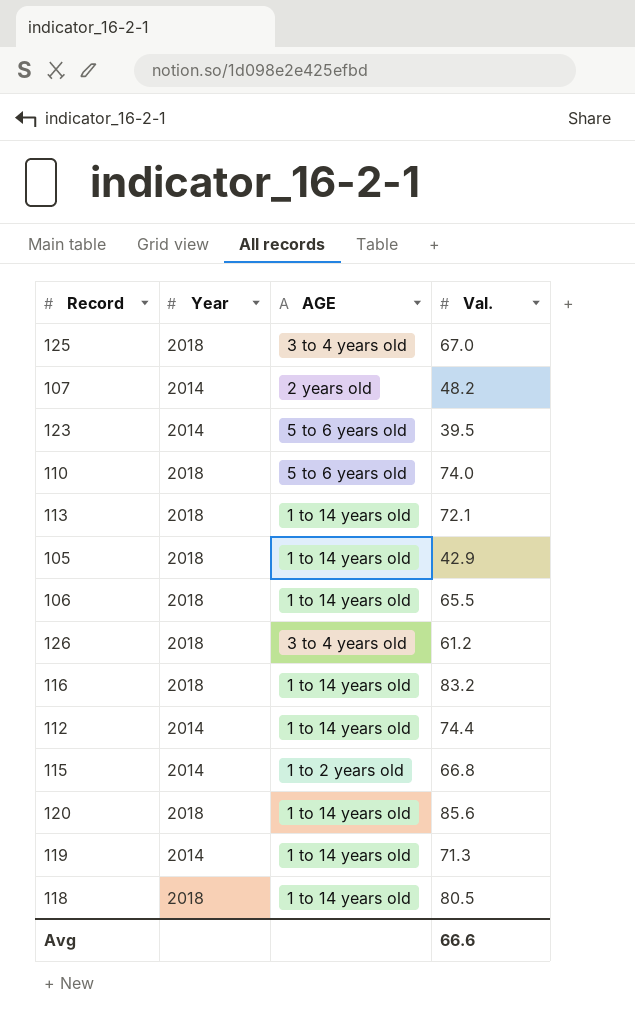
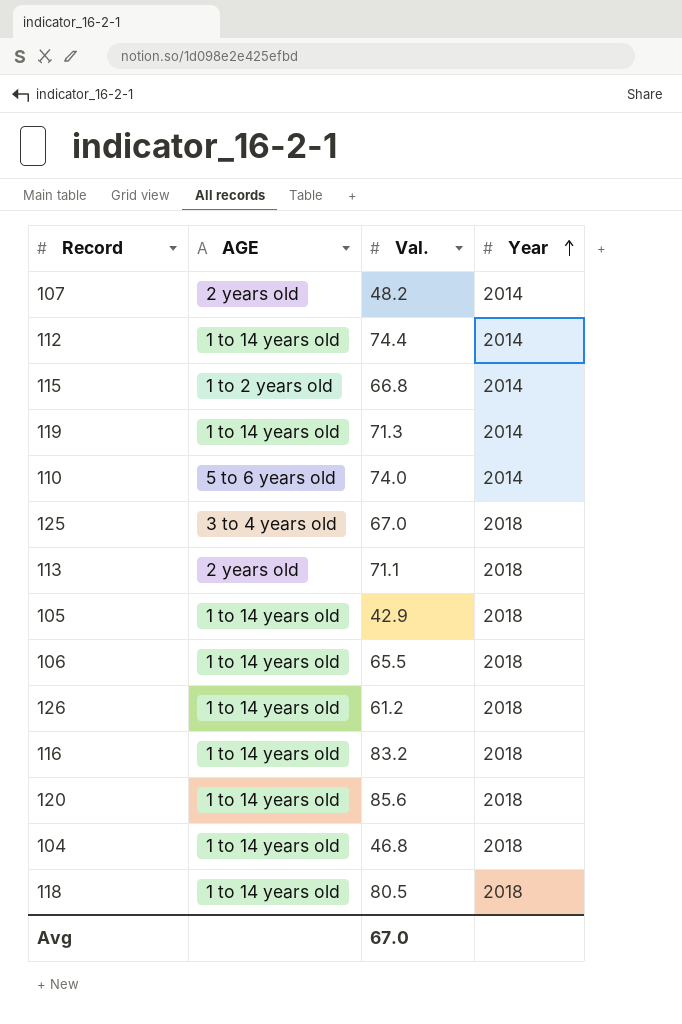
row order: none -> Year ascending
column Year | position: 2 -> 4
row 123: 2014 | 5 to 6 years old | 39.5 -> none
110 | Year: 2018 -> 2014
113 | AGE: 1 to 14 years old -> 2 years old
113 | Val.: 72.1 -> 71.1
126 | AGE: 3 to 4 years old -> 1 to 14 years old
row 104: none -> 1 to 14 years old | 46.8 | 2018
Avg | Val.: 66.6 -> 67.0

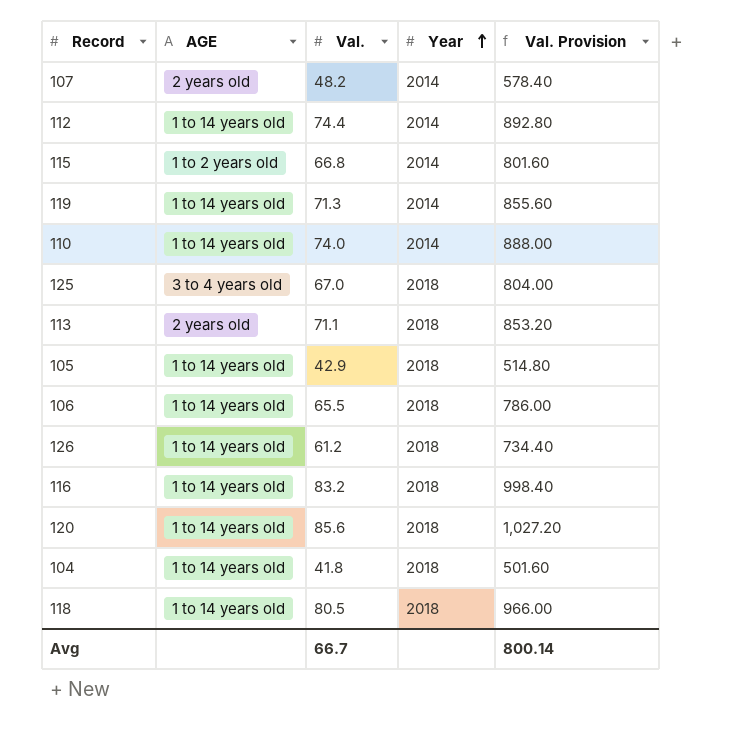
column Val. Provision | formula: none -> [Val.] * 12
110 | AGE: 5 to 6 years old -> 1 to 14 years old
104 | Val.: 46.8 -> 41.8
Avg | Val.: 67.0 -> 66.7

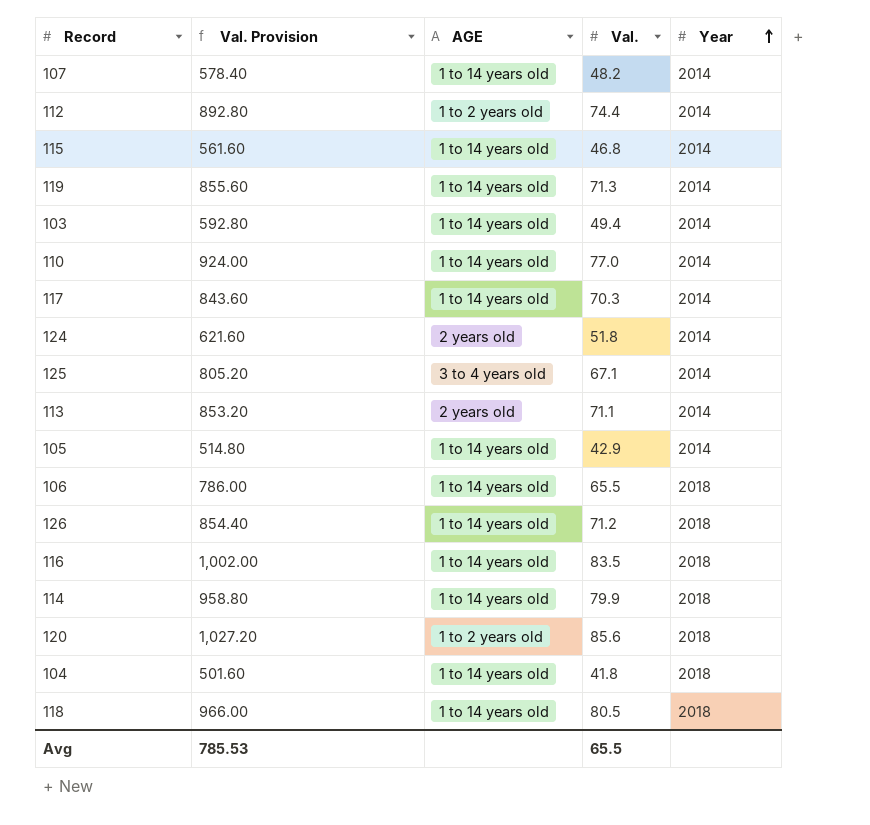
column Val. Provision | position: 5 -> 2
107 | AGE: 2 years old -> 1 to 14 years old
112 | AGE: 1 to 14 years old -> 1 to 2 years old
115 | Val. Provision: 801.60 -> 561.60
115 | AGE: 1 to 2 years old -> 1 to 14 years old
115 | Val.: 66.8 -> 46.8
row 103: none -> 592.80 | 1 to 14 years old | 49.4 | 2014
110 | Val. Provision: 888.00 -> 924.00
110 | Val.: 74.0 -> 77.0
row 117: none -> 843.60 | 1 to 14 years old | 70.3 | 2014
row 124: none -> 621.60 | 2 years old | 51.8 | 2014
125 | Val. Provision: 804.00 -> 805.20
125 | Val.: 67.0 -> 67.1
125 | Year: 2018 -> 2014
113 | Year: 2018 -> 2014
105 | Year: 2018 -> 2014
126 | Val. Provision: 734.40 -> 854.40
126 | Val.: 61.2 -> 71.2
116 | Val. Provision: 998.40 -> 1,002.00
116 | Val.: 83.2 -> 83.5
row 114: none -> 958.80 | 1 to 14 years old | 79.9 | 2018
120 | AGE: 1 to 14 years old -> 1 to 2 years old
Avg | Val. Provision: 800.14 -> 785.53
Avg | Val.: 66.7 -> 65.5

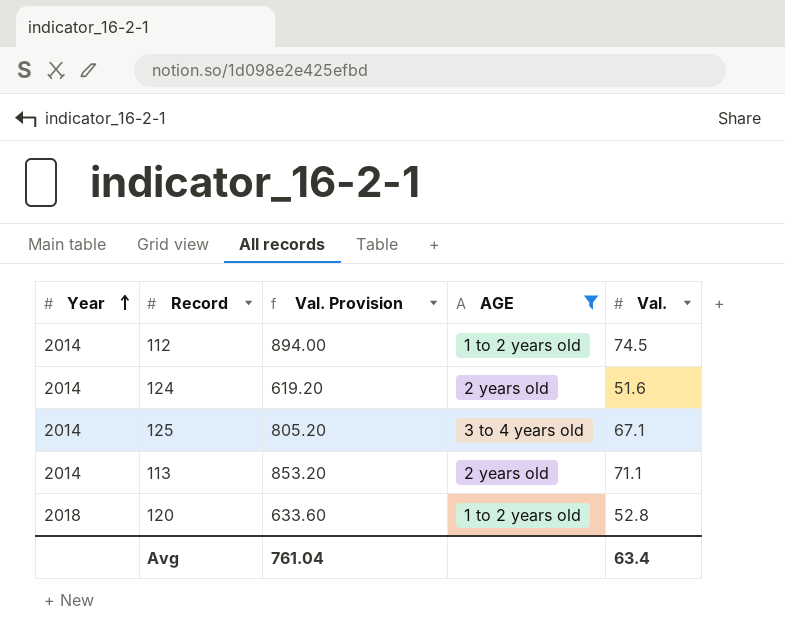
filter: none -> AGE != 1 to 14 years old
column Year | position: 5 -> 1
112 | Val. Provision: 892.80 -> 894.00
112 | Val.: 74.4 -> 74.5
124 | Val. Provision: 621.60 -> 619.20
124 | Val.: 51.8 -> 51.6
120 | Val. Provision: 1,027.20 -> 633.60
120 | Val.: 85.6 -> 52.8
Avg | Val. Provision: 785.53 -> 761.04
Avg | Val.: 65.5 -> 63.4

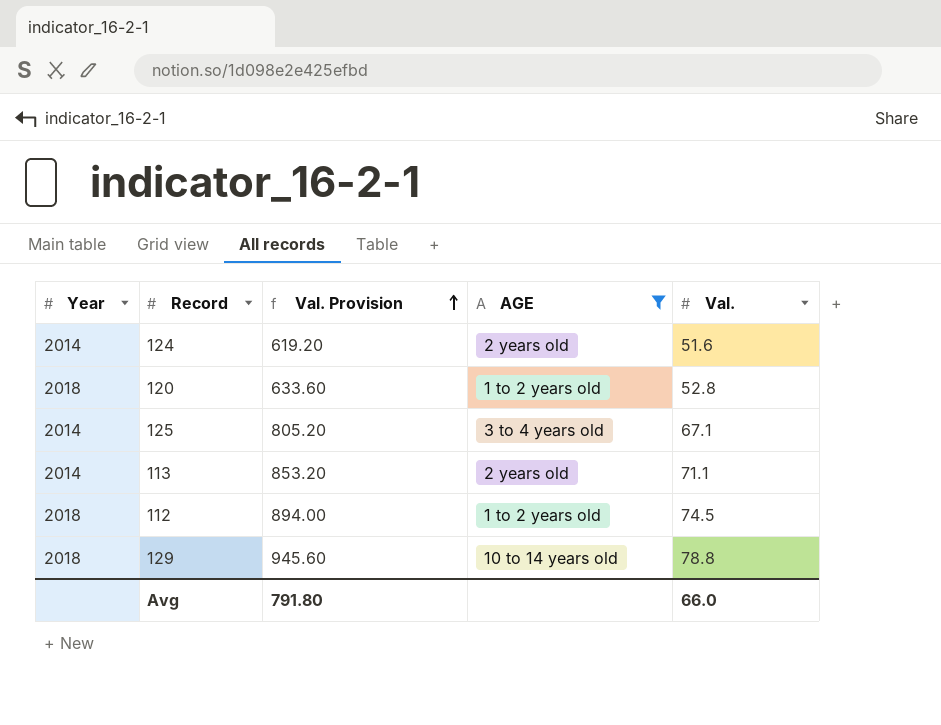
row order: Year ascending -> Val. Provision ascending
112 | Year: 2014 -> 2018
row 129: none -> 2018 | 945.60 | 10 to 14 years old | 78.8
Avg | Val. Provision: 761.04 -> 791.80
Avg | Val.: 63.4 -> 66.0

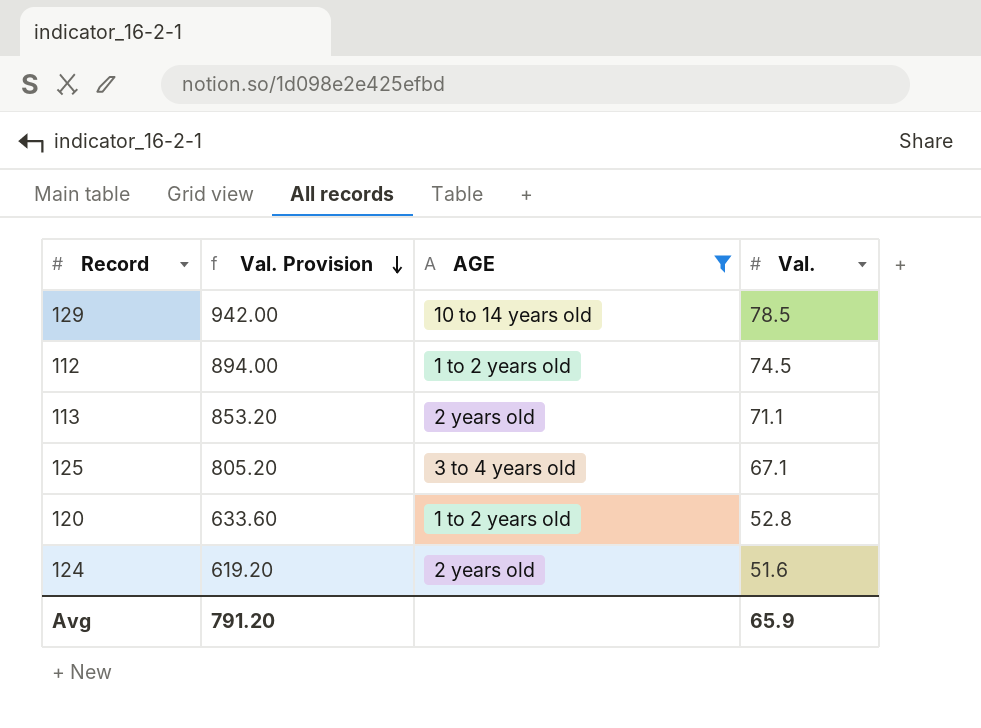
row order: Val. Provision ascending -> Val. Provision descending
column Year | position: 1 -> none
129 | Val. Provision: 945.60 -> 942.00
129 | Val.: 78.8 -> 78.5
Avg | Val. Provision: 791.80 -> 791.20
Avg | Val.: 66.0 -> 65.9

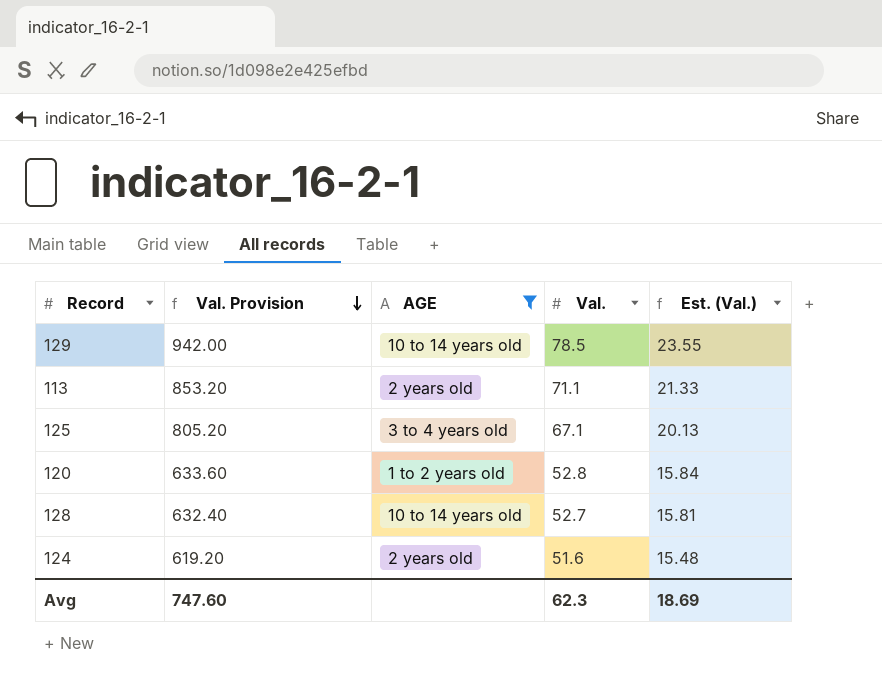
column Est. (Val.) | formula: none -> [Val.] * 0.3
row 112: 894.00 | 1 to 2 years old | 74.5 -> none
row 128: none -> 632.40 | 10 to 14 years old | 52.7 | 15.81
Avg | Val. Provision: 791.20 -> 747.60
Avg | Val.: 65.9 -> 62.3

